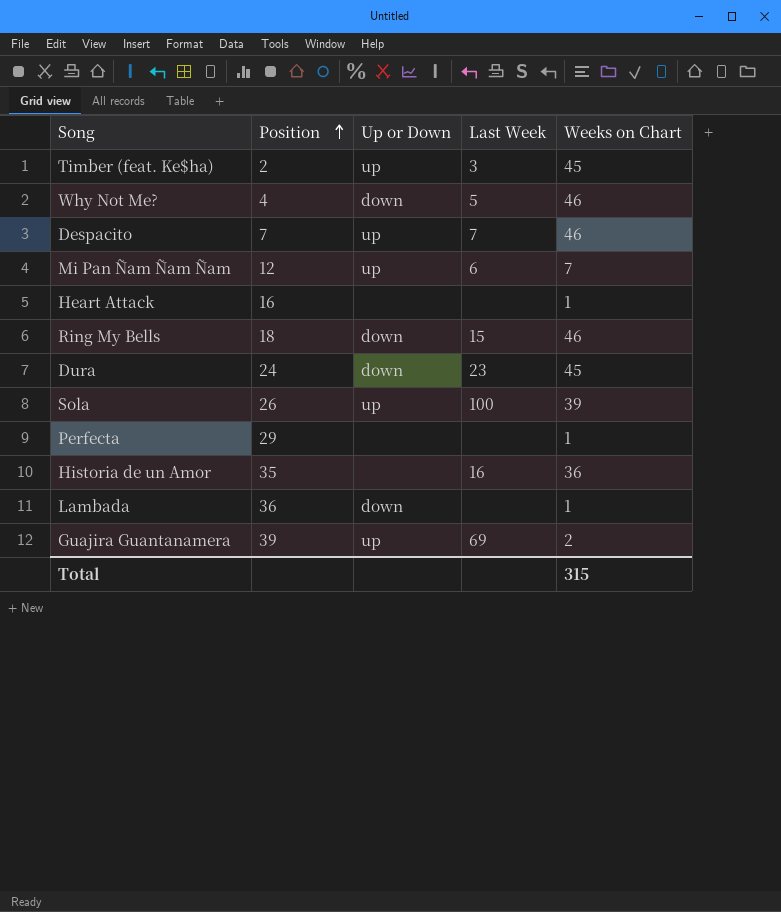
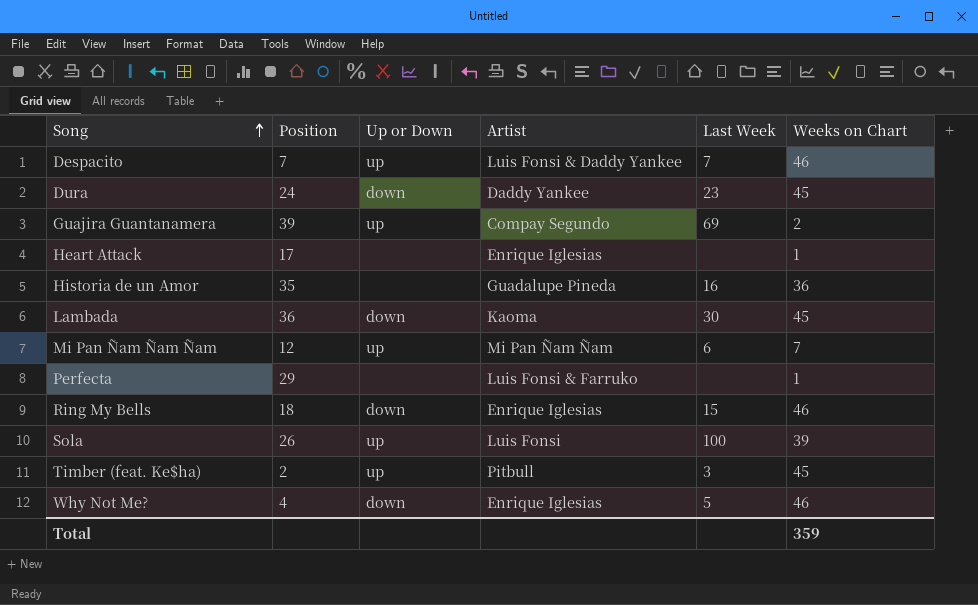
row order: Position ascending -> Song ascending
column Artist | position: none -> 4
Heart Attack | Position: 16 -> 17
Lambada | Last Week: none -> 30
Lambada | Weeks on Chart: 1 -> 45
Total | Weeks on Chart: 315 -> 359

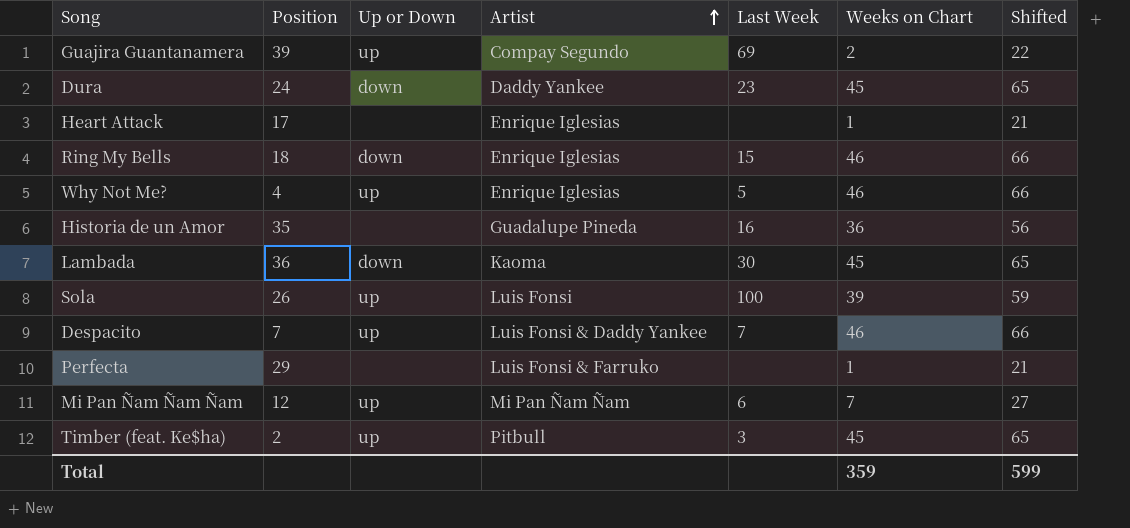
row order: Song ascending -> Artist ascending
column Shifted | formula: none -> [Weeks on Chart] + 20
Why Not Me? | Up or Down: down -> up

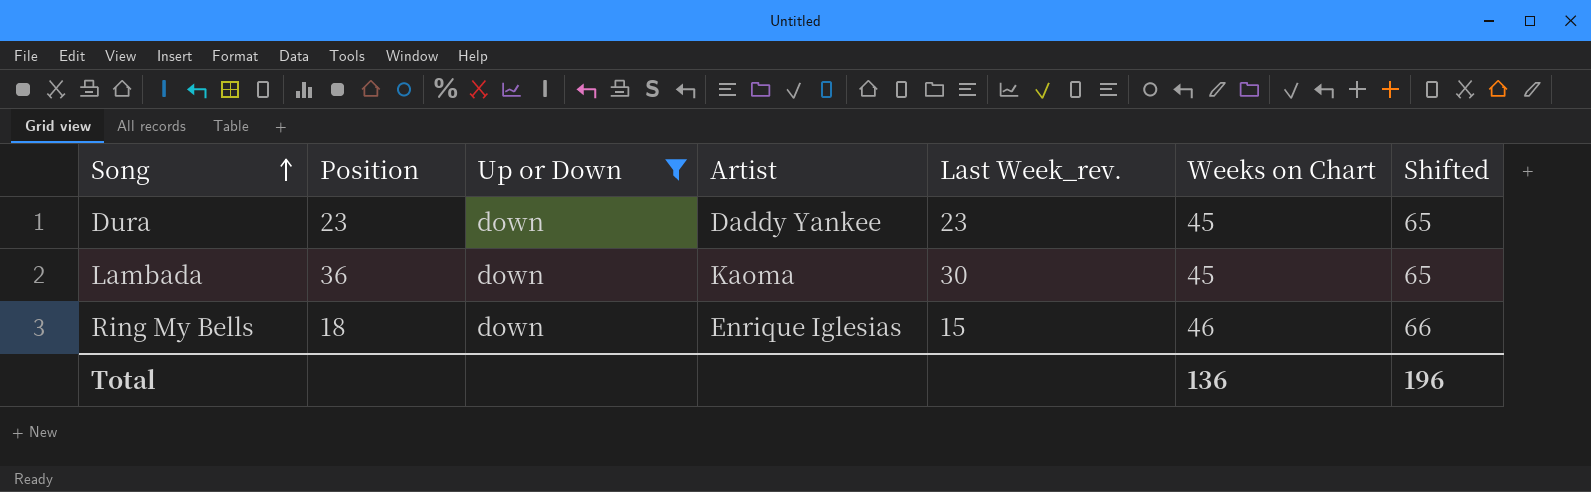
filter: none -> Up or Down = down
row order: Artist ascending -> Song ascending
column name: Last Week -> Last Week_rev.
Dura | Position: 24 -> 23
Total | Weeks on Chart: 359 -> 136
Total | Shifted: 599 -> 196

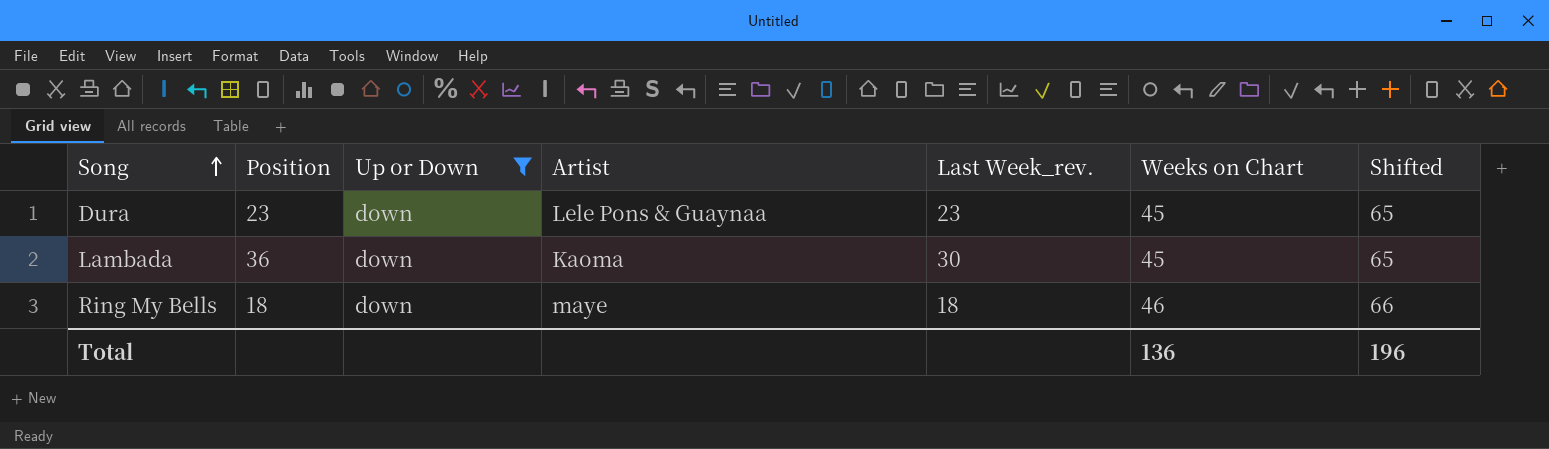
Dura | Artist: Daddy Yankee -> Lele Pons & Guaynaa
Ring My Bells | Artist: Enrique Iglesias -> maye
Ring My Bells | Last Week_rev.: 15 -> 18

